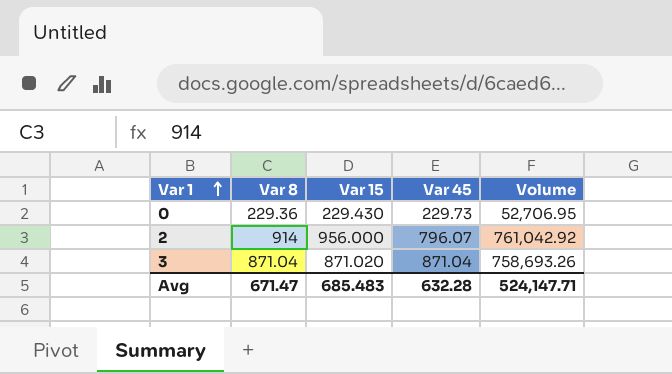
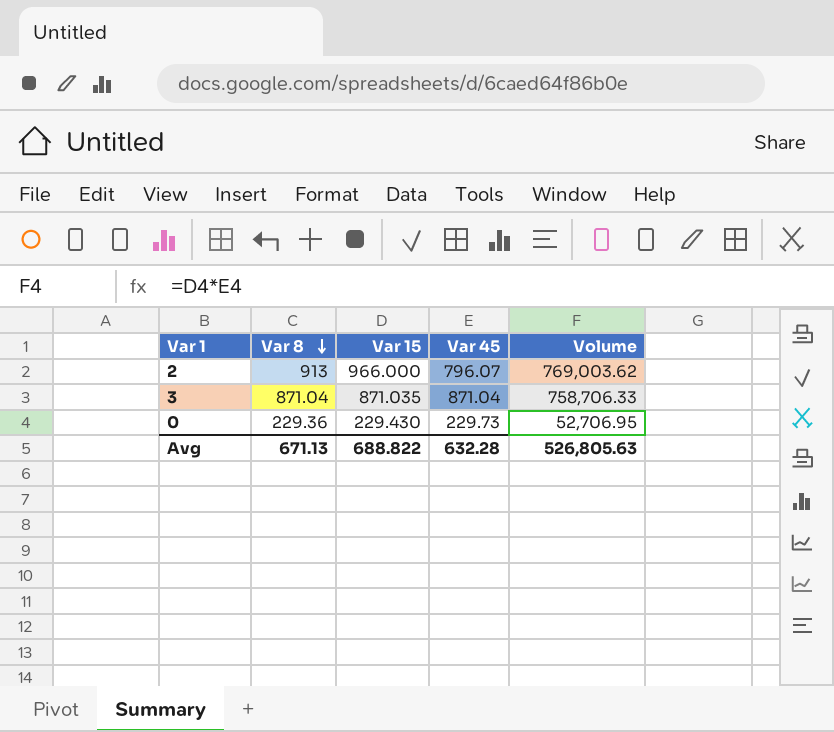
row order: Var 1 ascending -> Var 8 descending
2 | Var 8: 914 -> 913
2 | Var 15: 956.000 -> 966.000
2 | Volume: 761,042.92 -> 769,003.62
3 | Var 15: 871.020 -> 871.035
3 | Volume: 758,693.26 -> 758,706.33
Avg | Var 8: 671.47 -> 671.13
Avg | Var 15: 685.483 -> 688.822
Avg | Volume: 524,147.71 -> 526,805.63

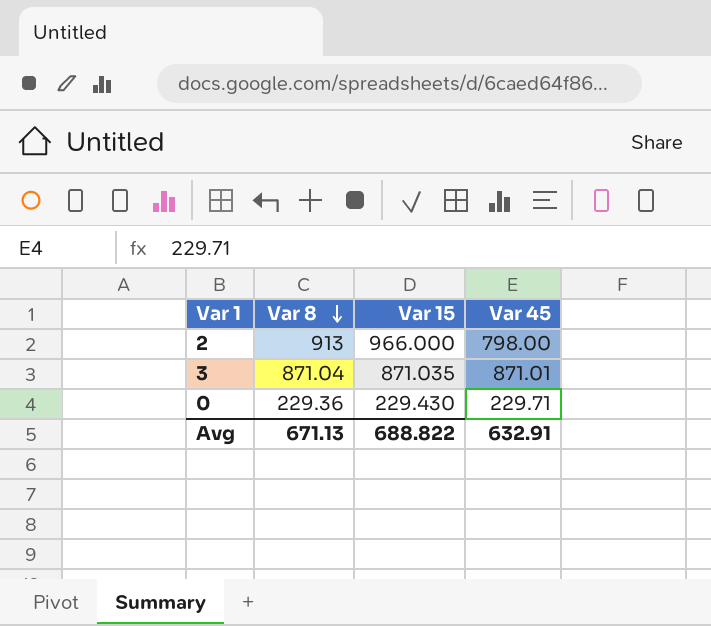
column Volume | formula: [Var 15] * [Var 45] -> none
2 | Var 45: 796.07 -> 798.00
3 | Var 45: 871.04 -> 871.01
0 | Var 45: 229.73 -> 229.71
Avg | Var 45: 632.28 -> 632.91

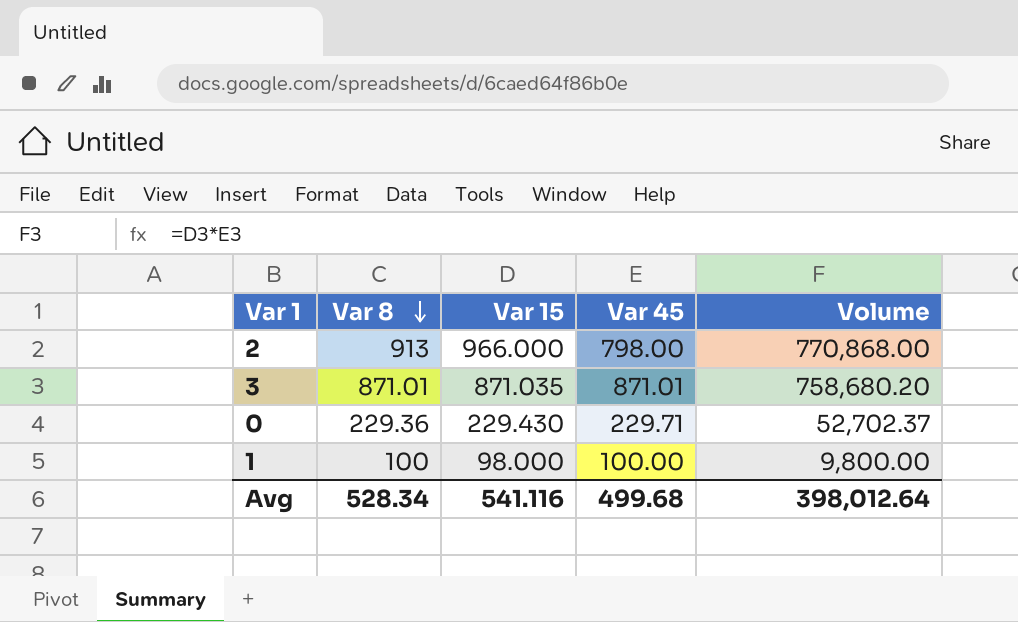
column Volume | formula: none -> [Var 15] * [Var 45]
3 | Var 8: 871.04 -> 871.01
row 1: none -> 100 | 98.000 | 100.00 | 9,800.00
Avg | Var 8: 671.13 -> 528.34
Avg | Var 15: 688.822 -> 541.116
Avg | Var 45: 632.91 -> 499.68

